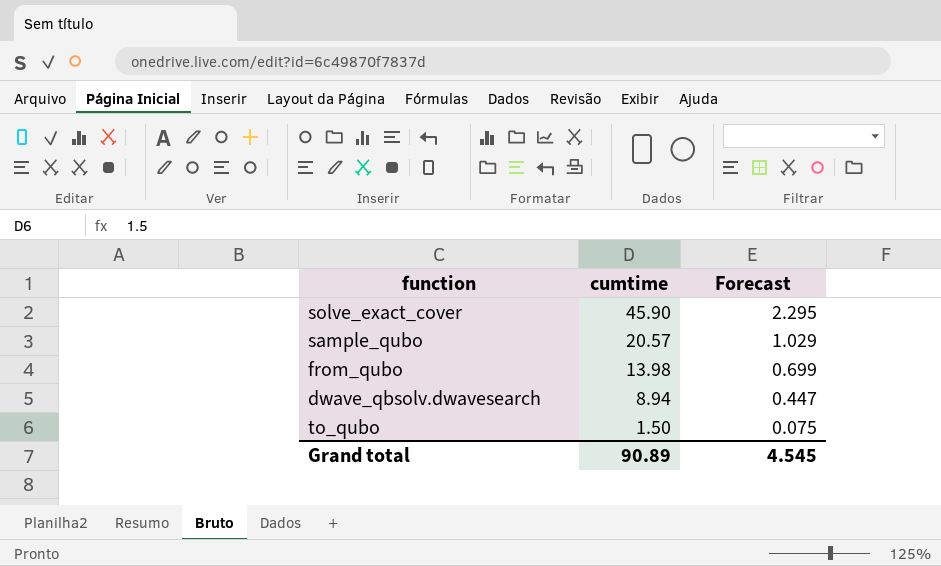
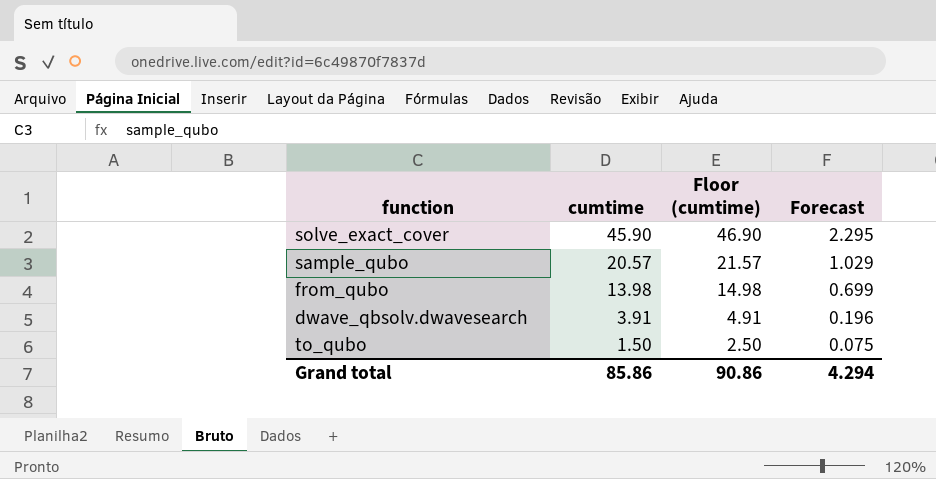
column Floor (cumtime) | formula: none -> [cumtime] + 1
dwave_qbsolv.dwavesearch | cumtime: 8.94 -> 3.91
dwave_qbsolv.dwavesearch | Forecast: 0.447 -> 0.196
Grand total | cumtime: 90.89 -> 85.86
Grand total | Forecast: 4.545 -> 4.294

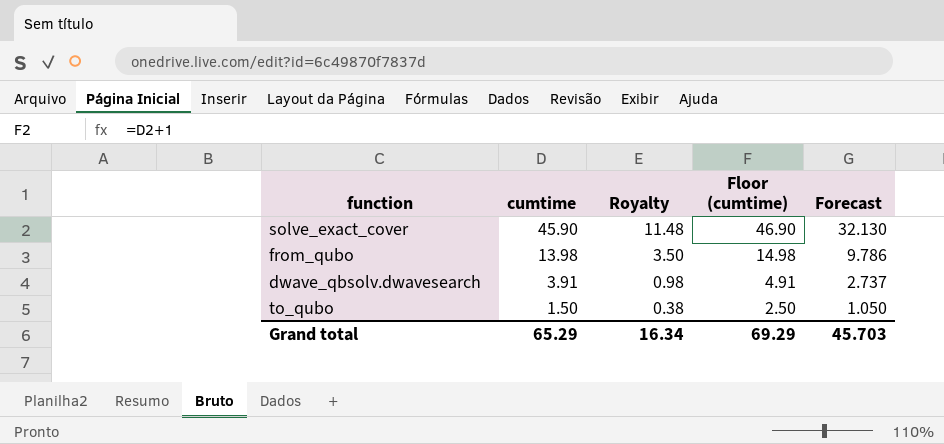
column Royalty | formula: none -> [cumtime] * 0.25
column Forecast | formula: [cumtime] * 0.05 -> [cumtime] * 0.7
row sample_qubo: 20.57 | 21.57 | 1.029 -> none
Grand total | cumtime: 85.86 -> 65.29
Grand total | Floor (cumtime): 90.86 -> 69.29
Grand total | Forecast: 4.294 -> 45.703

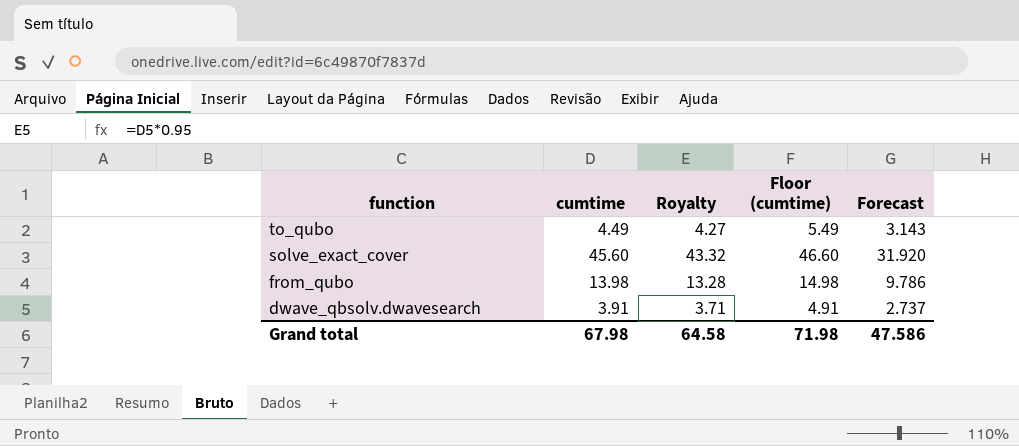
row order: cumtime descending -> function descending
column Royalty | formula: [cumtime] * 0.25 -> [cumtime] * 0.95
to_qubo | cumtime: 1.50 -> 4.49
to_qubo | Floor (cumtime): 2.50 -> 5.49
to_qubo | Forecast: 1.050 -> 3.143
solve_exact_cover | cumtime: 45.90 -> 45.60
solve_exact_cover | Floor (cumtime): 46.90 -> 46.60
solve_exact_cover | Forecast: 32.130 -> 31.920
Grand total | cumtime: 65.29 -> 67.98
Grand total | Royalty: 16.34 -> 64.58
Grand total | Floor (cumtime): 69.29 -> 71.98
Grand total | Forecast: 45.703 -> 47.586

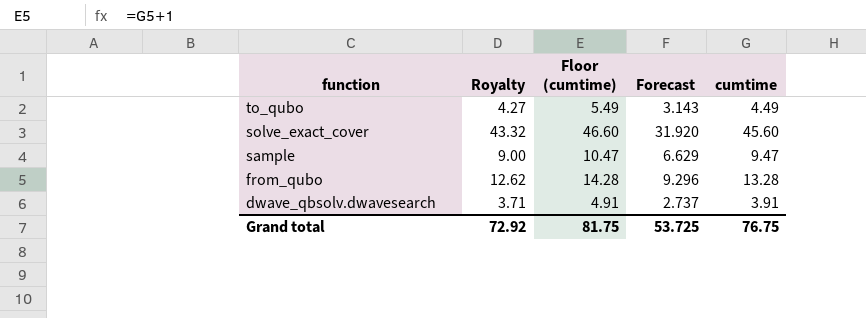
column cumtime | position: 2 -> 5
row sample: none -> 9.00 | 10.47 | 6.629 | 9.47
from_qubo | Royalty: 13.28 -> 12.62
from_qubo | Floor (cumtime): 14.98 -> 14.28
from_qubo | Forecast: 9.786 -> 9.296
from_qubo | cumtime: 13.98 -> 13.28
Grand total | Royalty: 64.58 -> 72.92
Grand total | Floor (cumtime): 71.98 -> 81.75
Grand total | Forecast: 47.586 -> 53.725
Grand total | cumtime: 67.98 -> 76.75

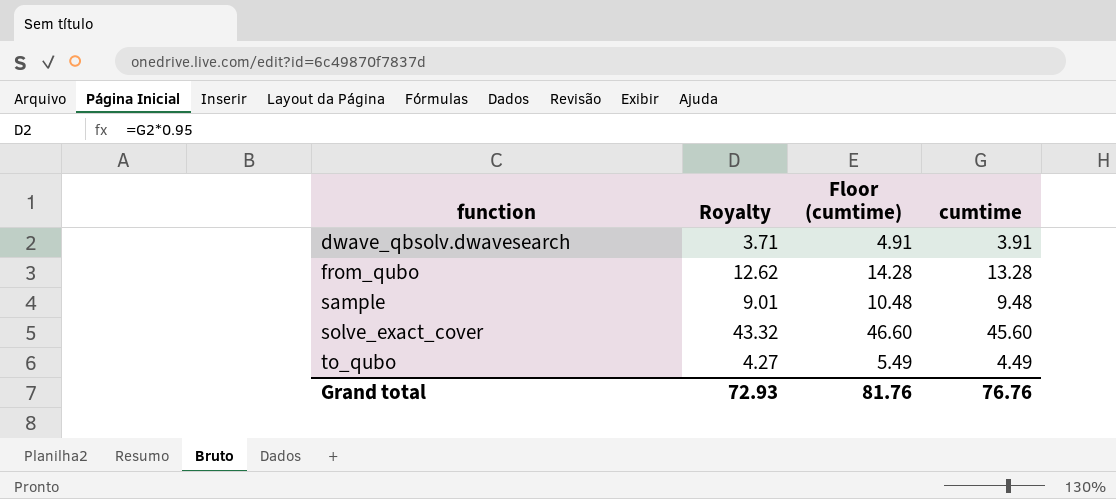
row order: function descending -> function ascending
column Forecast | formula: [cumtime] * 0.7 -> none
sample | Royalty: 9.00 -> 9.01
sample | Floor (cumtime): 10.47 -> 10.48
sample | cumtime: 9.47 -> 9.48
Grand total | Royalty: 72.92 -> 72.93
Grand total | Floor (cumtime): 81.75 -> 81.76
Grand total | cumtime: 76.75 -> 76.76

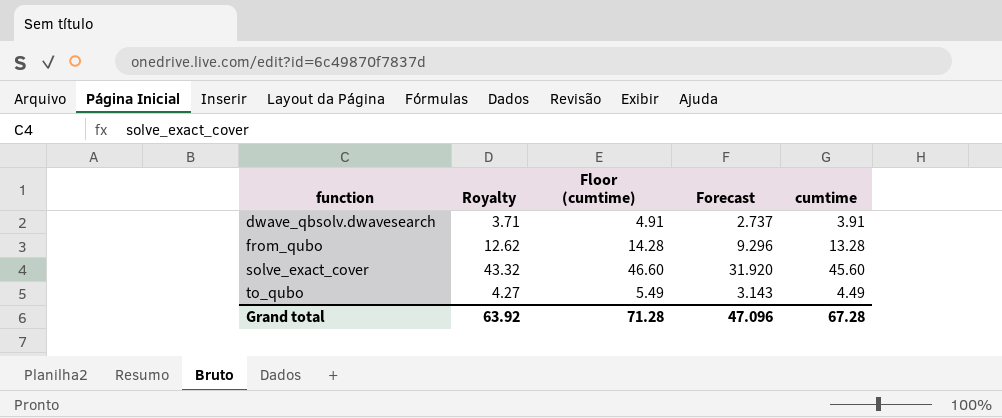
column Forecast | formula: none -> [cumtime] * 0.7
row sample: 9.01 | 10.48 | 9.48 -> none
Grand total | Royalty: 72.93 -> 63.92
Grand total | Floor (cumtime): 81.76 -> 71.28
Grand total | cumtime: 76.76 -> 67.28

